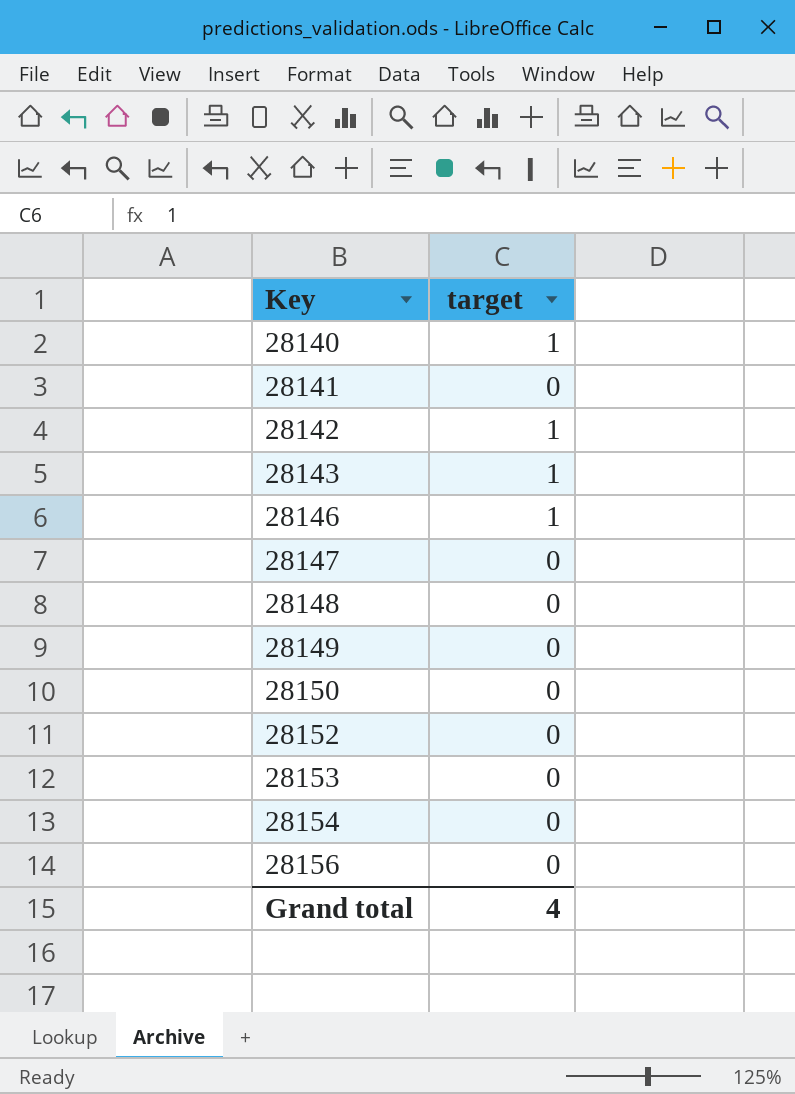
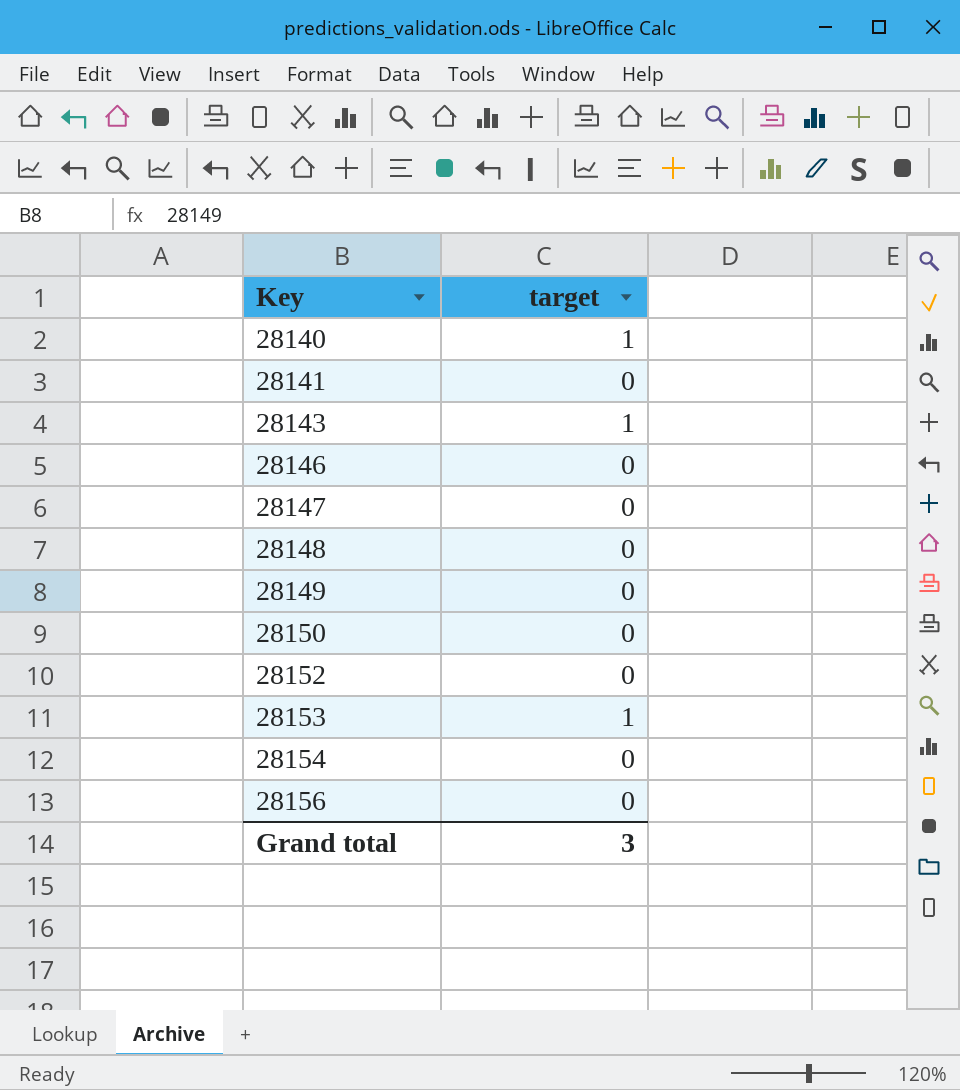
row 28142: 1 -> none
28146 | target: 1 -> 0
28153 | target: 0 -> 1
Grand total | target: 4 -> 3

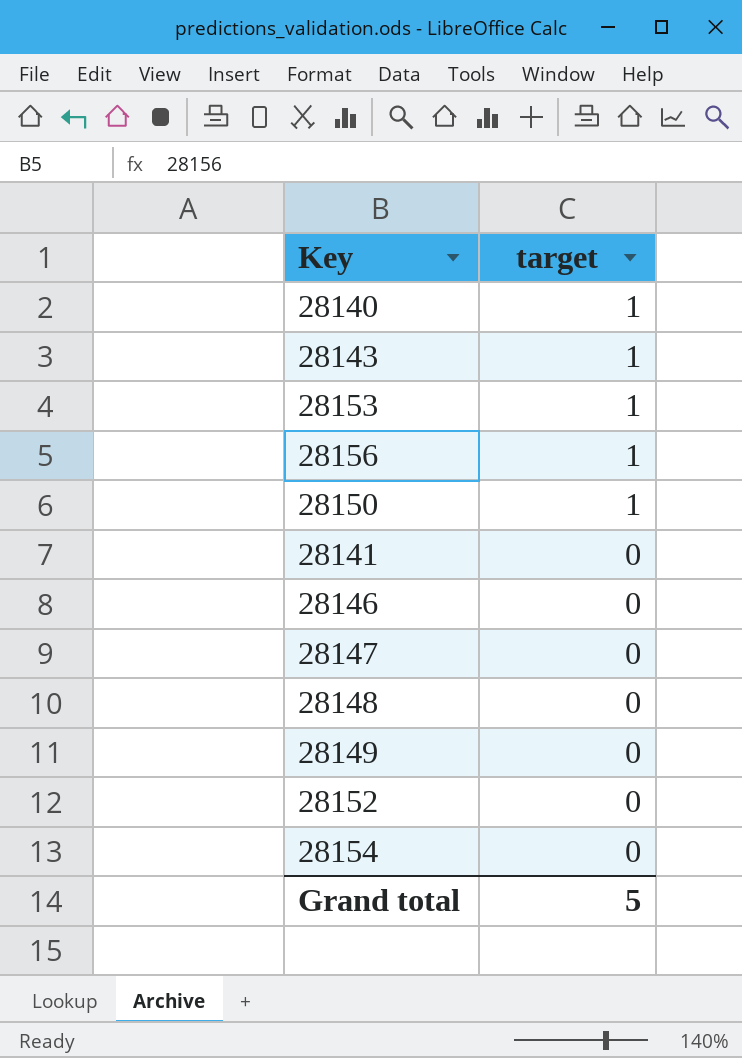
row order: Key ascending -> target descending
28156 | target: 0 -> 1
28150 | target: 0 -> 1
Grand total | target: 3 -> 5

